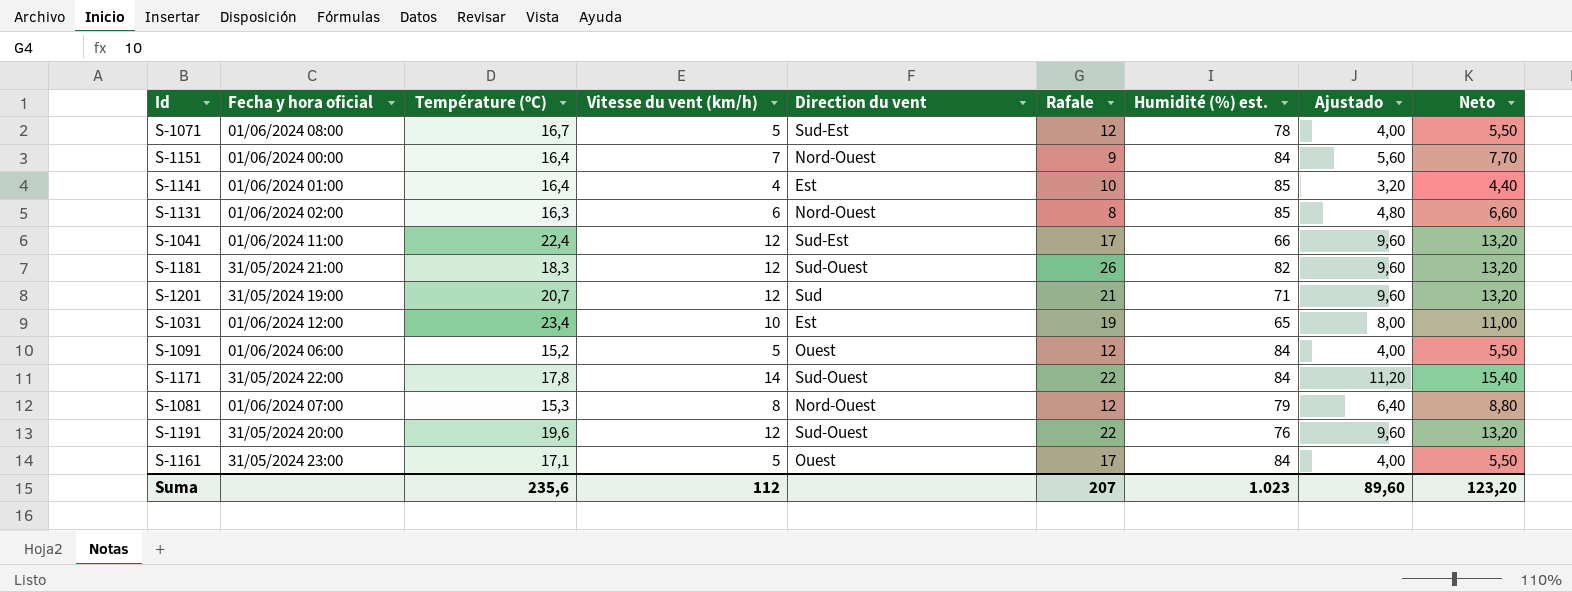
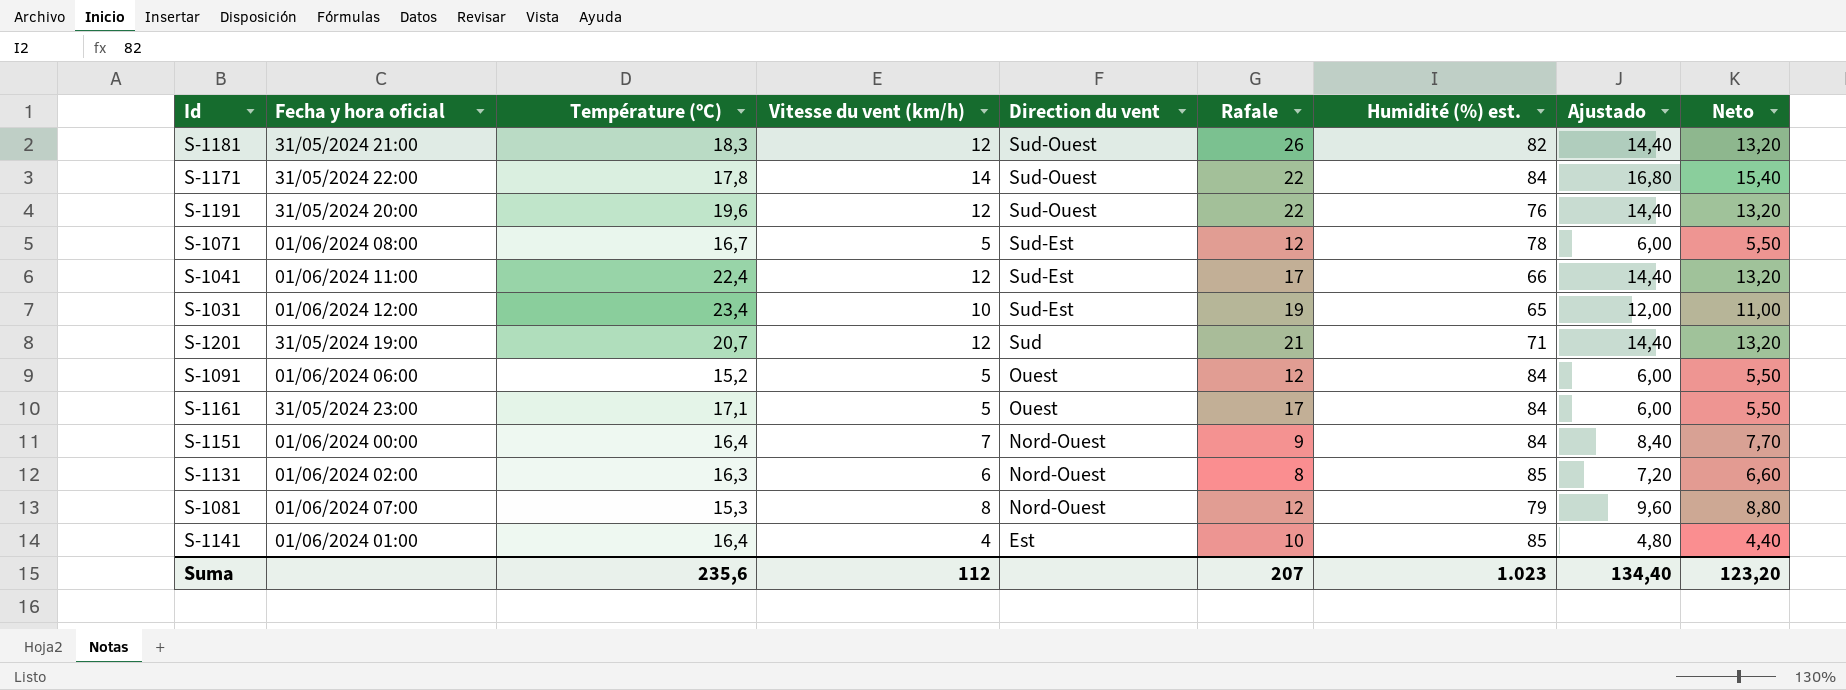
row order: none -> Direction du vent descending
column Ajustado | formula: [Vitesse du vent (km/h)] * 0,8 -> [Vitesse du vent (km/h)] * 1,2
S-1031 | Direction du vent: Est -> Sud-Est
Suma | Ajustado: 89,60 -> 134,40

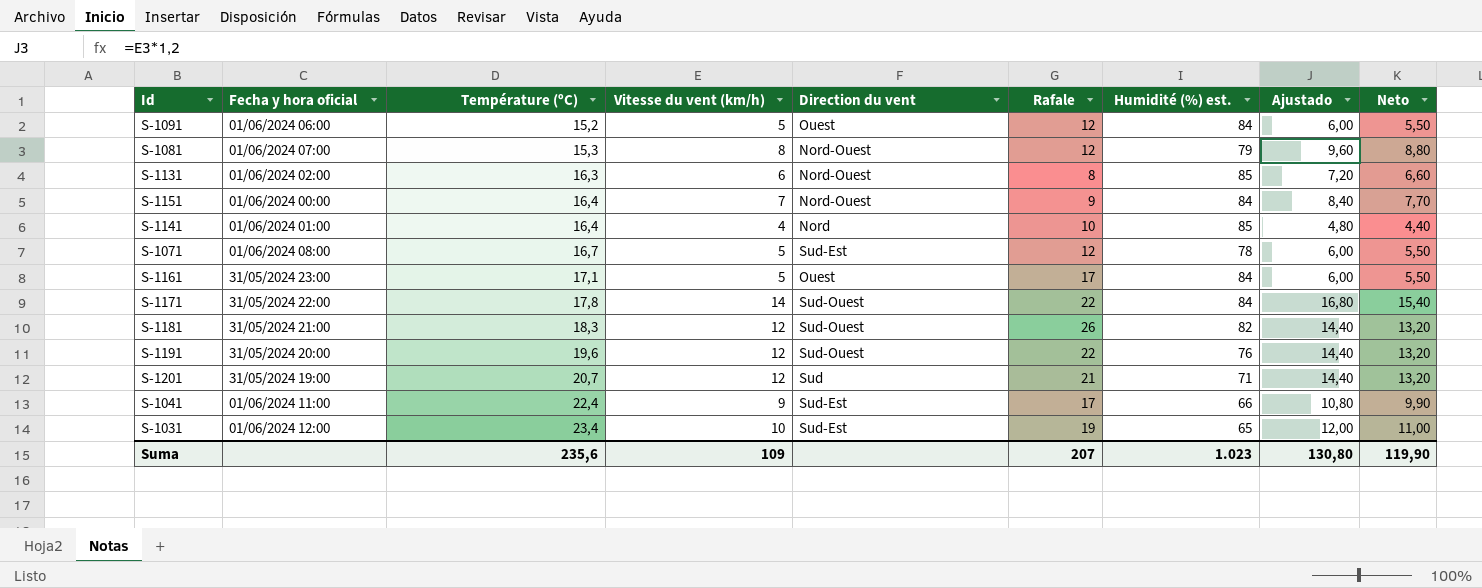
row order: Direction du vent descending -> Température (ºC) ascending
S-1141 | Direction du vent: Est -> Nord
S-1041 | Vitesse du vent (km/h): 12 -> 9
S-1041 | Ajustado: 14,40 -> 10,80
S-1041 | Neto: 13,20 -> 9,90
Suma | Vitesse du vent (km/h): 112 -> 109
Suma | Ajustado: 134,40 -> 130,80
Suma | Neto: 123,20 -> 119,90

